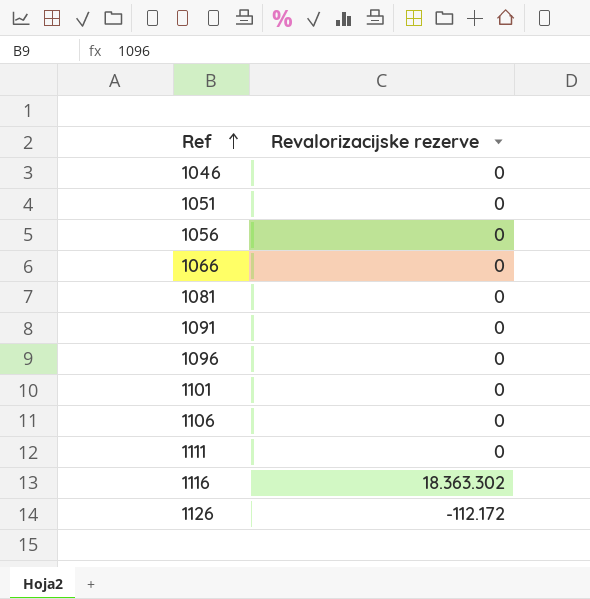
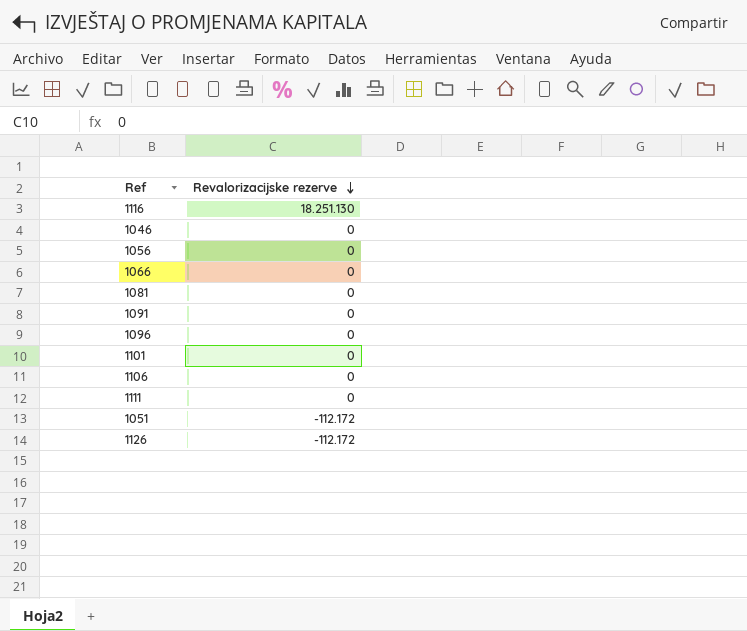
row order: Ref ascending -> Revalorizacijske rezerve descending
1116 | Revalorizacijske rezerve: 18.363.302 -> 18.251.130
1051 | Revalorizacijske rezerve: 0 -> -112.172

